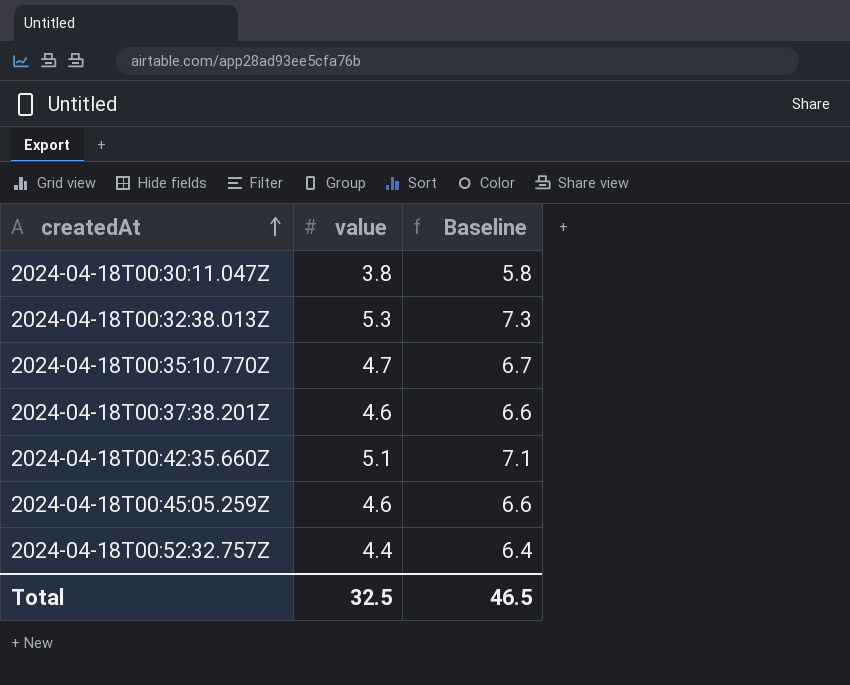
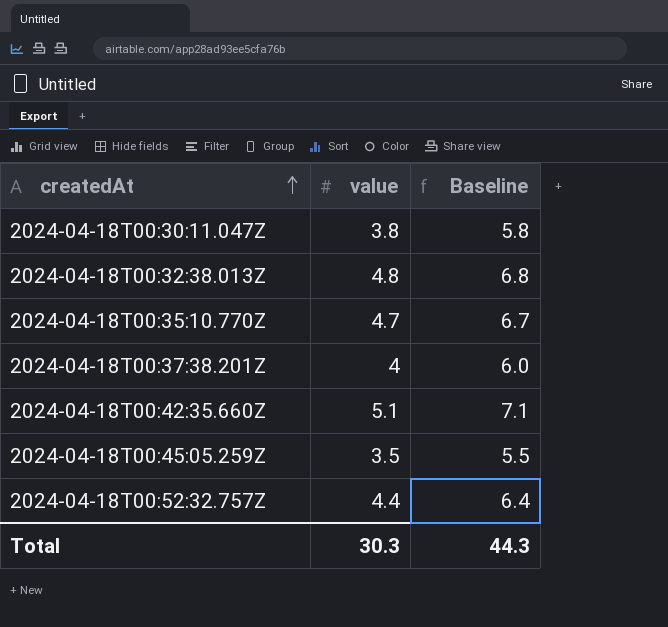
2024-04-18T00:32:38.013Z | value: 5.3 -> 4.8
2024-04-18T00:32:38.013Z | Baseline: 7.3 -> 6.8
2024-04-18T00:37:38.201Z | value: 4.6 -> 4
2024-04-18T00:37:38.201Z | Baseline: 6.6 -> 6.0
2024-04-18T00:45:05.259Z | value: 4.6 -> 3.5
2024-04-18T00:45:05.259Z | Baseline: 6.6 -> 5.5
Total | value: 32.5 -> 30.3
Total | Baseline: 46.5 -> 44.3

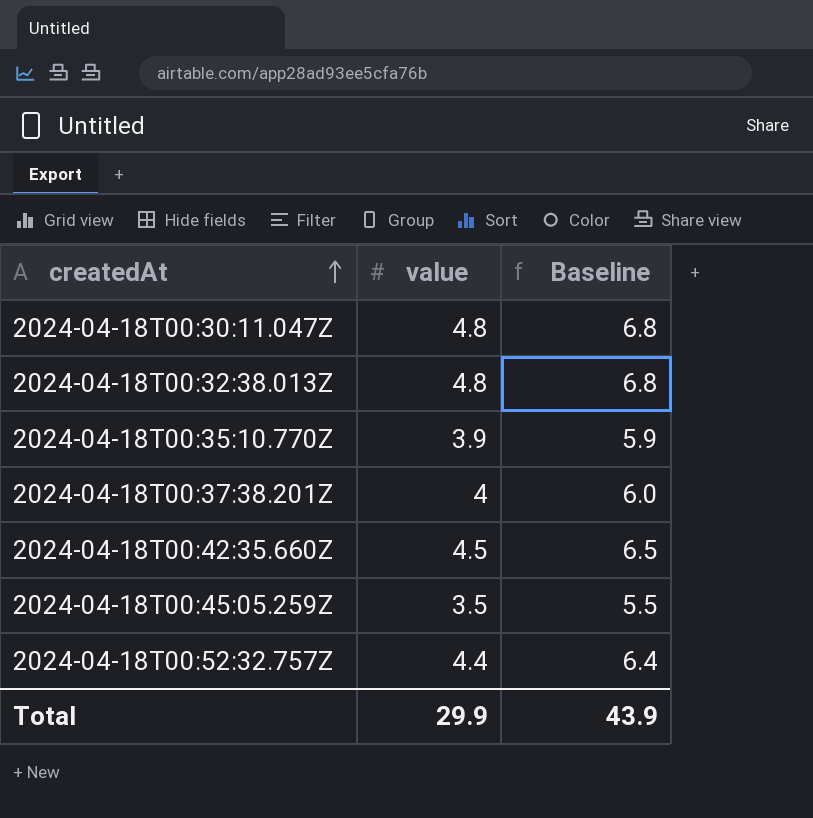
2024-04-18T00:30:11.047Z | value: 3.8 -> 4.8
2024-04-18T00:30:11.047Z | Baseline: 5.8 -> 6.8
2024-04-18T00:35:10.770Z | value: 4.7 -> 3.9
2024-04-18T00:35:10.770Z | Baseline: 6.7 -> 5.9
2024-04-18T00:42:35.660Z | value: 5.1 -> 4.5
2024-04-18T00:42:35.660Z | Baseline: 7.1 -> 6.5
Total | value: 30.3 -> 29.9
Total | Baseline: 44.3 -> 43.9

